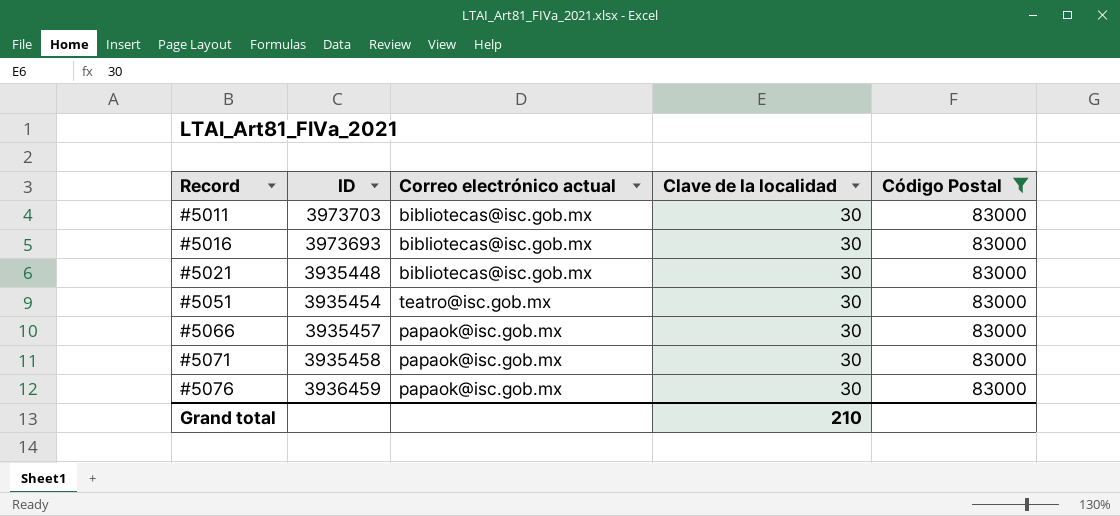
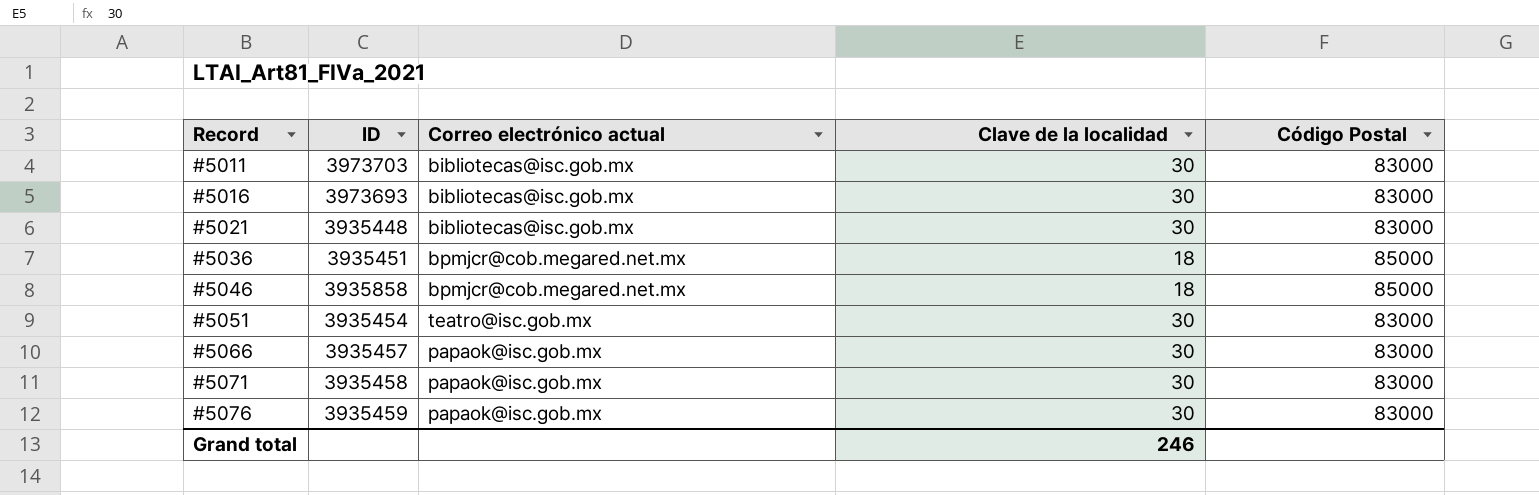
filter: Código Postal = 83000 -> none
#5076 | ID: 3936459 -> 3935459
Grand total | Clave de la localidad: 210 -> 246

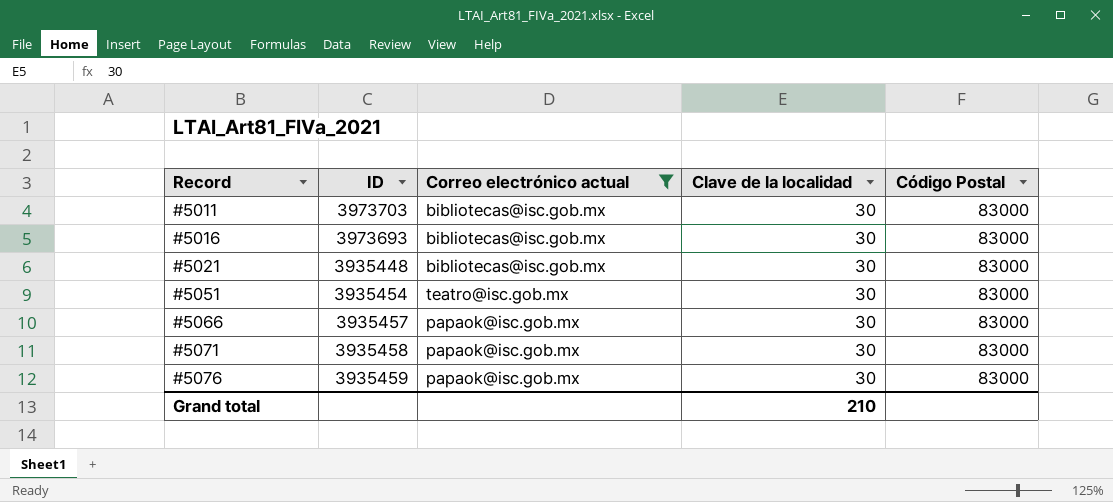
filter: none -> Correo electrónico actual != bpmjcr@cob.megared.net.mx
Grand total | Clave de la localidad: 246 -> 210

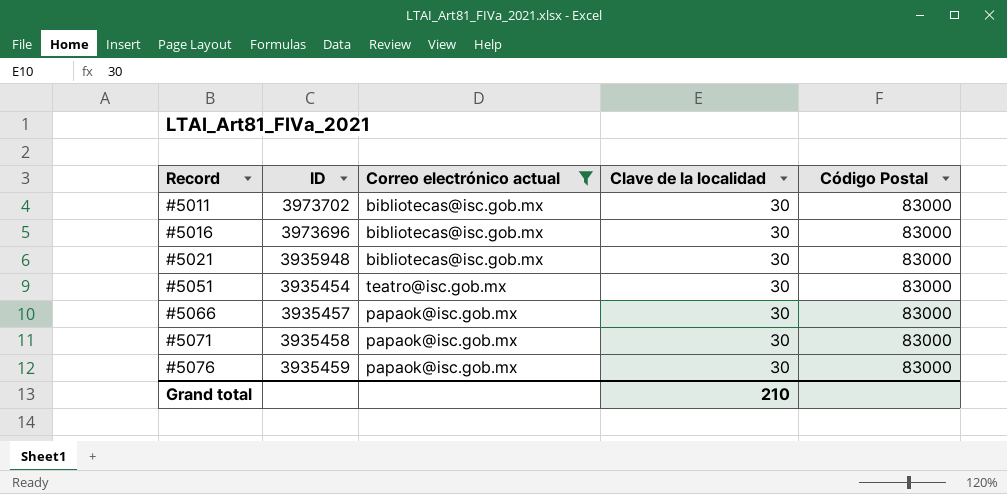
#5011 | ID: 3973703 -> 3973702
#5016 | ID: 3973693 -> 3973696
#5021 | ID: 3935448 -> 3935948

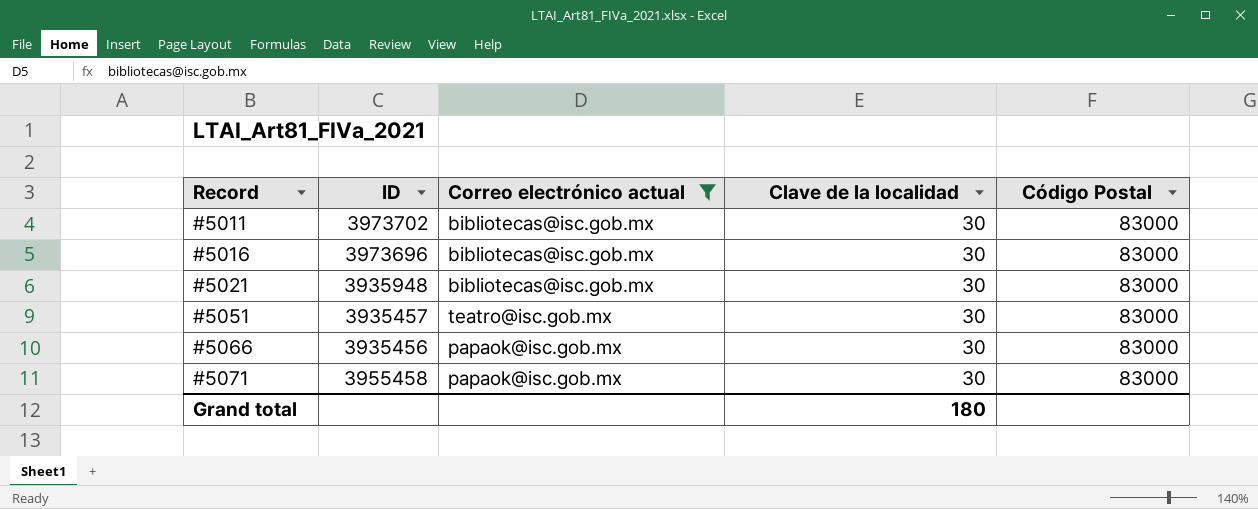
row #5076: 3935459 | papaok@isc.gob.mx | 30 | 83000 -> none
#5051 | ID: 3935454 -> 3935457
#5066 | ID: 3935457 -> 3935456
#5071 | ID: 3935458 -> 3955458
Grand total | Clave de la localidad: 210 -> 180

